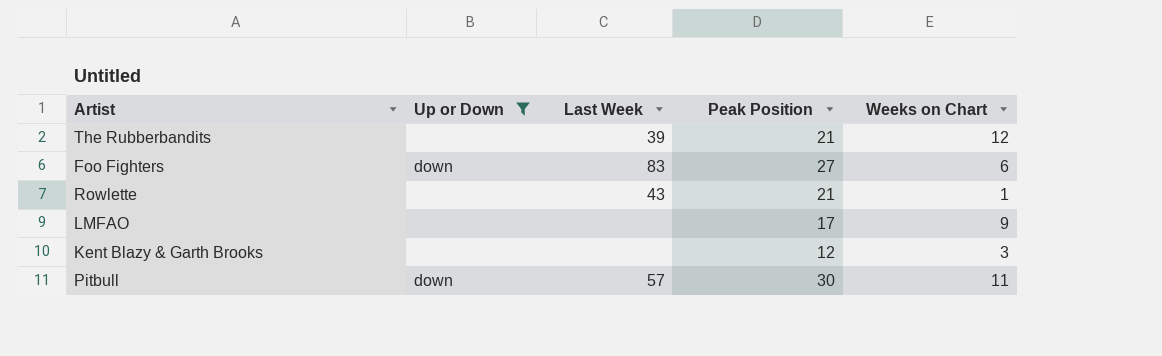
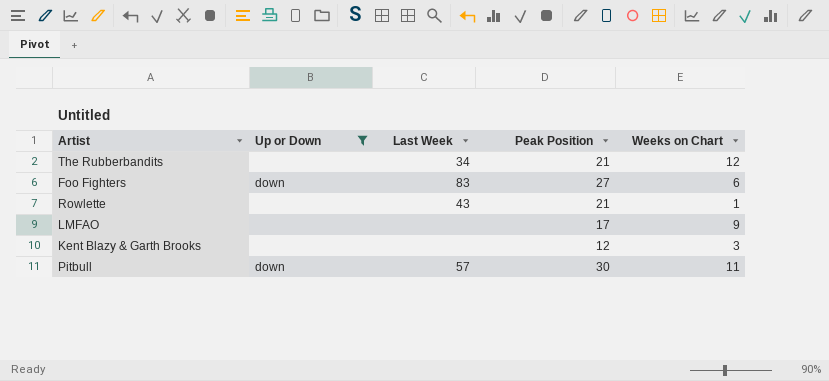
The Rubberbandits | Last Week: 39 -> 34

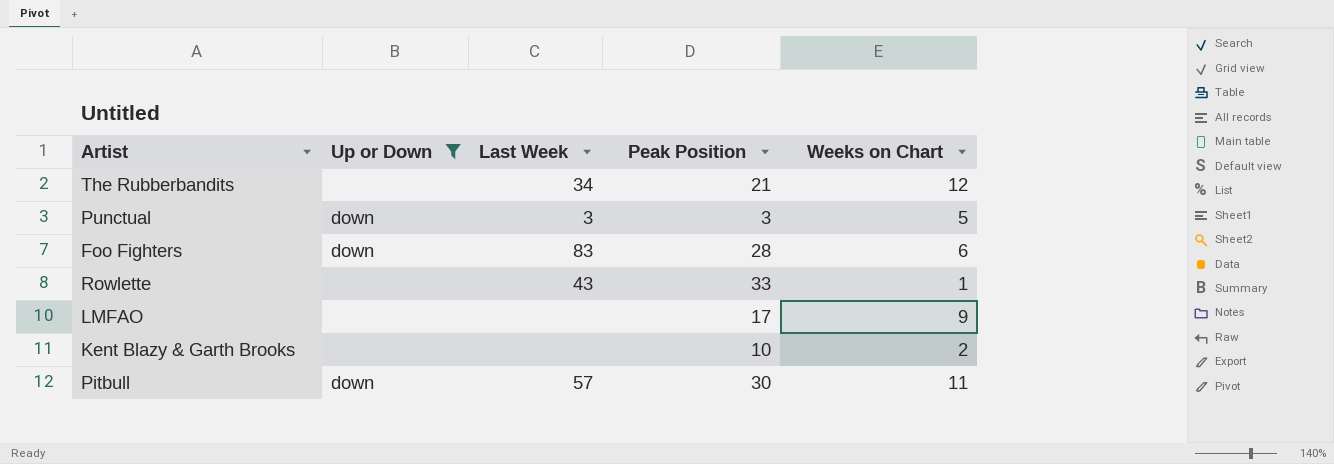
row Punctual: none -> down | 3 | 3 | 5
Foo Fighters | Peak Position: 27 -> 28
Rowlette | Peak Position: 21 -> 33
Kent Blazy & Garth Brooks | Peak Position: 12 -> 10
Kent Blazy & Garth Brooks | Weeks on Chart: 3 -> 2

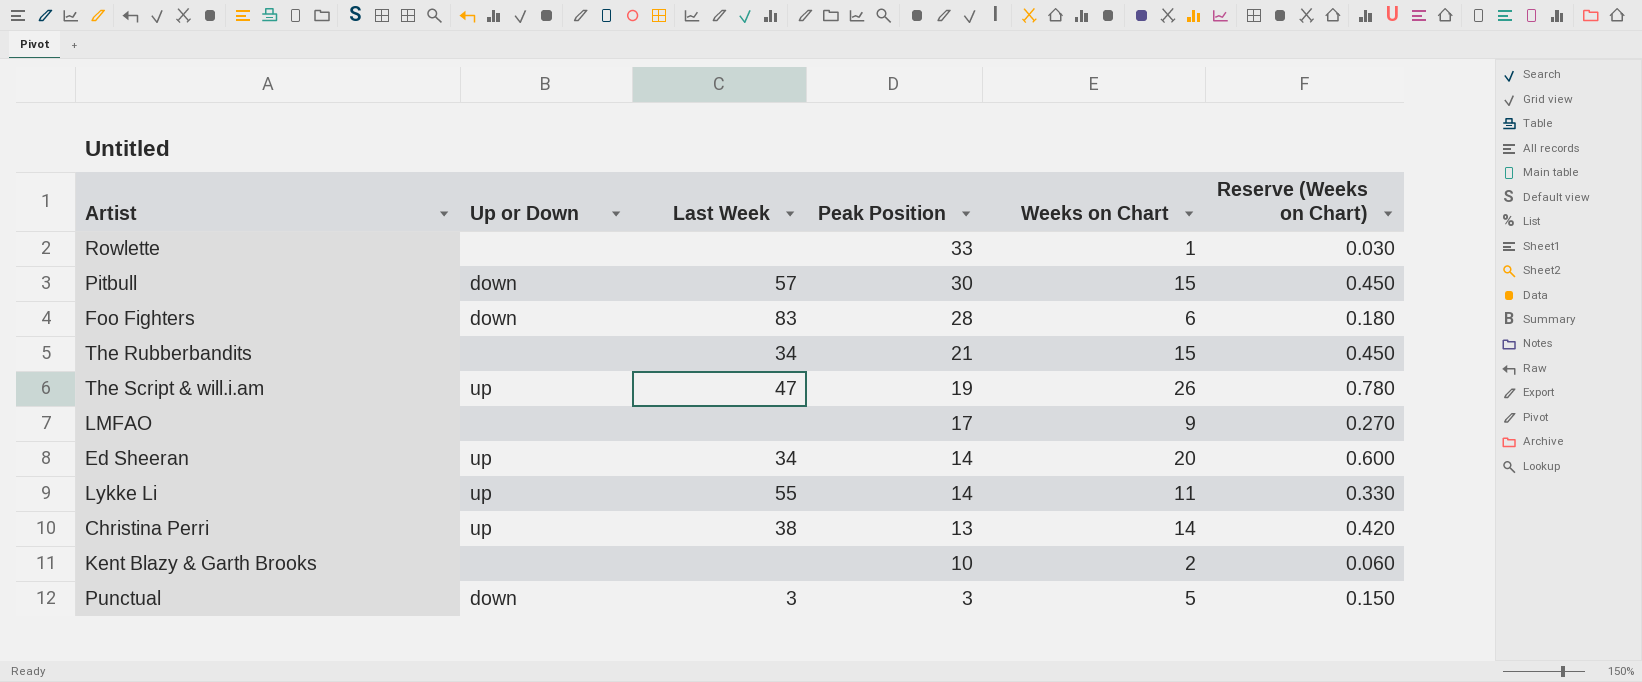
filter: Up or Down != up -> none
row order: none -> Peak Position descending
column Reserve (Weeks on Chart) | formula: none -> [Weeks on Chart] * 0.03
Rowlette | Last Week: 43 -> none
Pitbull | Weeks on Chart: 11 -> 15
The Rubberbandits | Weeks on Chart: 12 -> 15

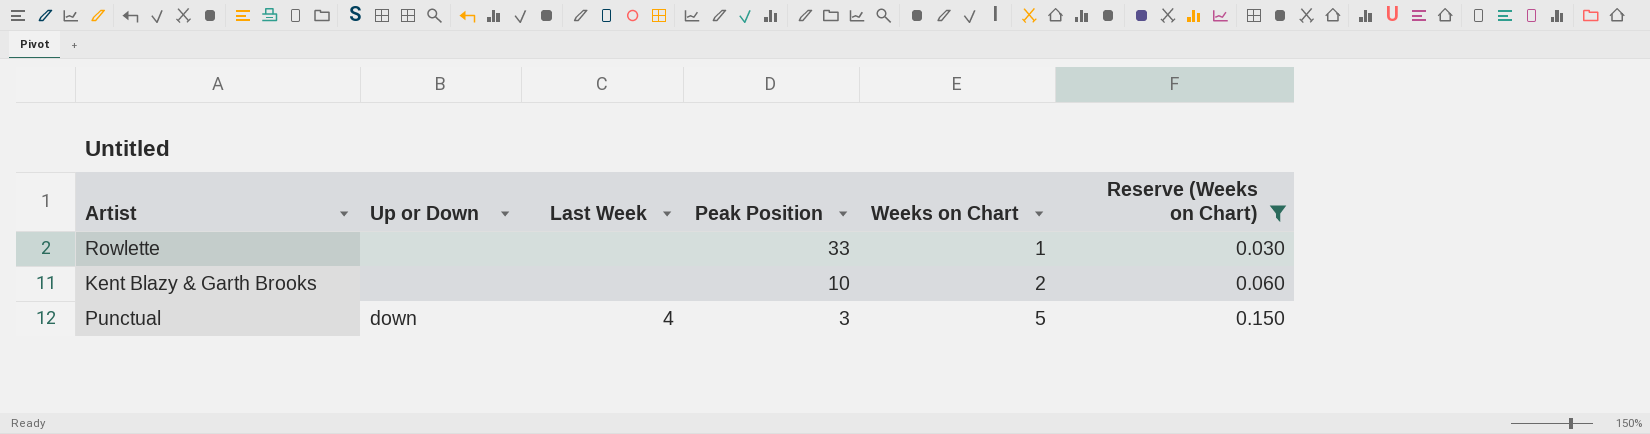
filter: none -> Reserve (Weeks on Chart) <= 0.150
Punctual | Last Week: 3 -> 4

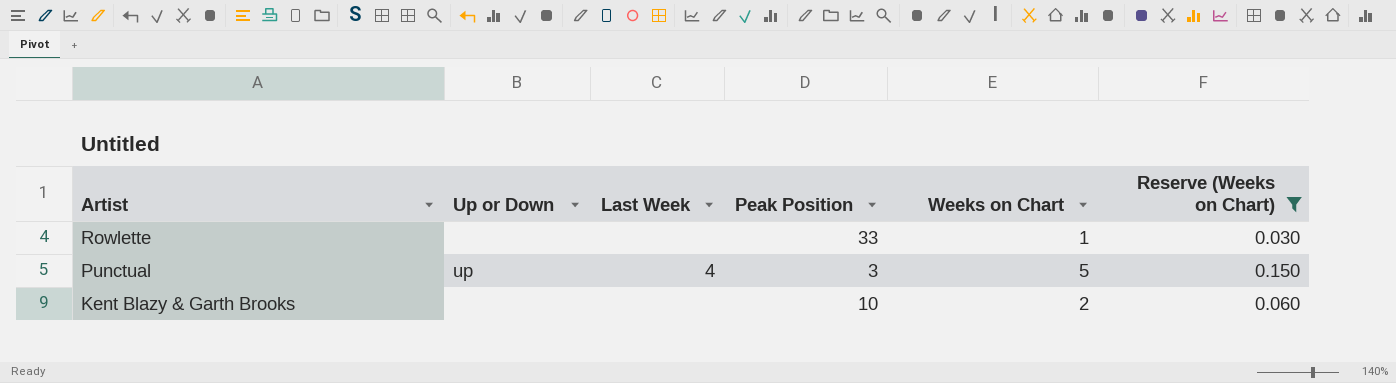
row order: Peak Position descending -> Artist descending
Punctual | Up or Down: down -> up

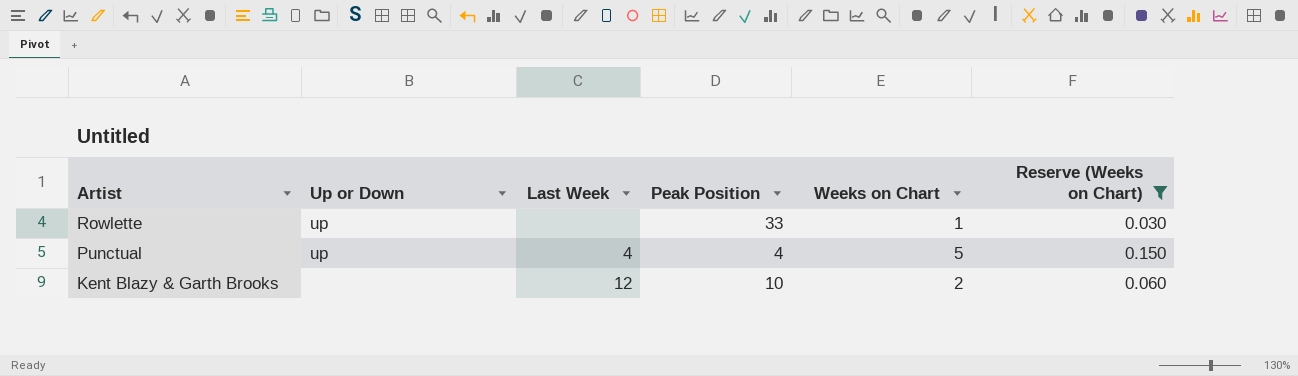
Rowlette | Up or Down: none -> up
Punctual | Peak Position: 3 -> 4
Kent Blazy & Garth Brooks | Last Week: none -> 12

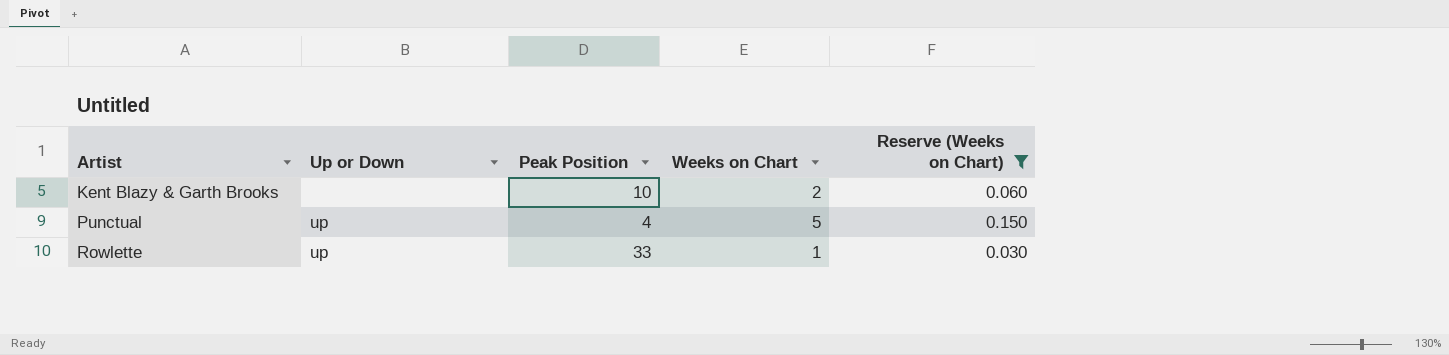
row order: Artist descending -> Artist ascending
column Last Week | position: 3 -> none

